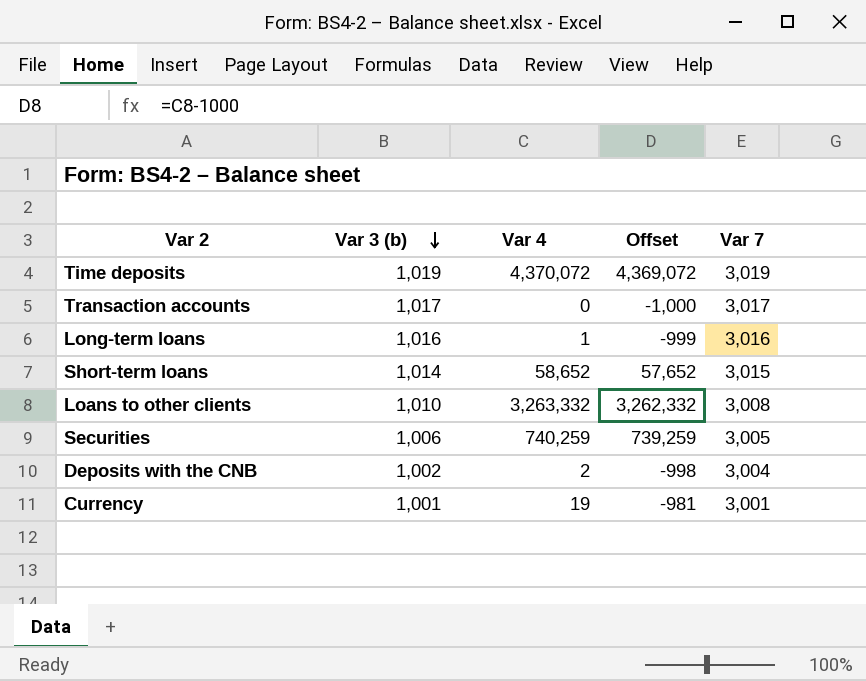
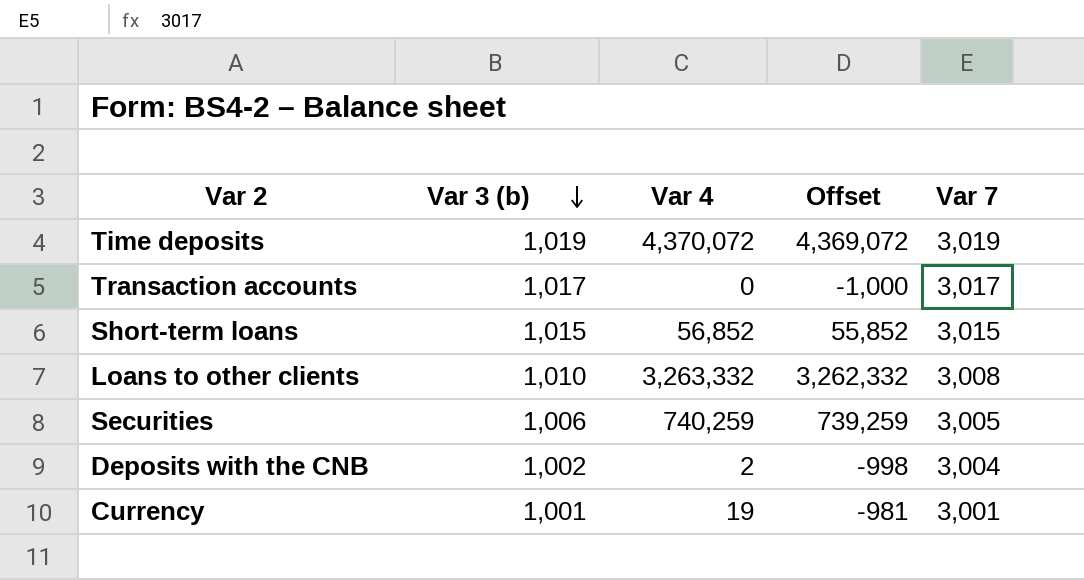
row Long-term loans: 1,016 | 1 | -999 | 3,016 -> none
Short-term loans | Var 3 (b): 1,014 -> 1,015
Short-term loans | Var 4: 58,652 -> 56,852
Short-term loans | Offset: 57,652 -> 55,852

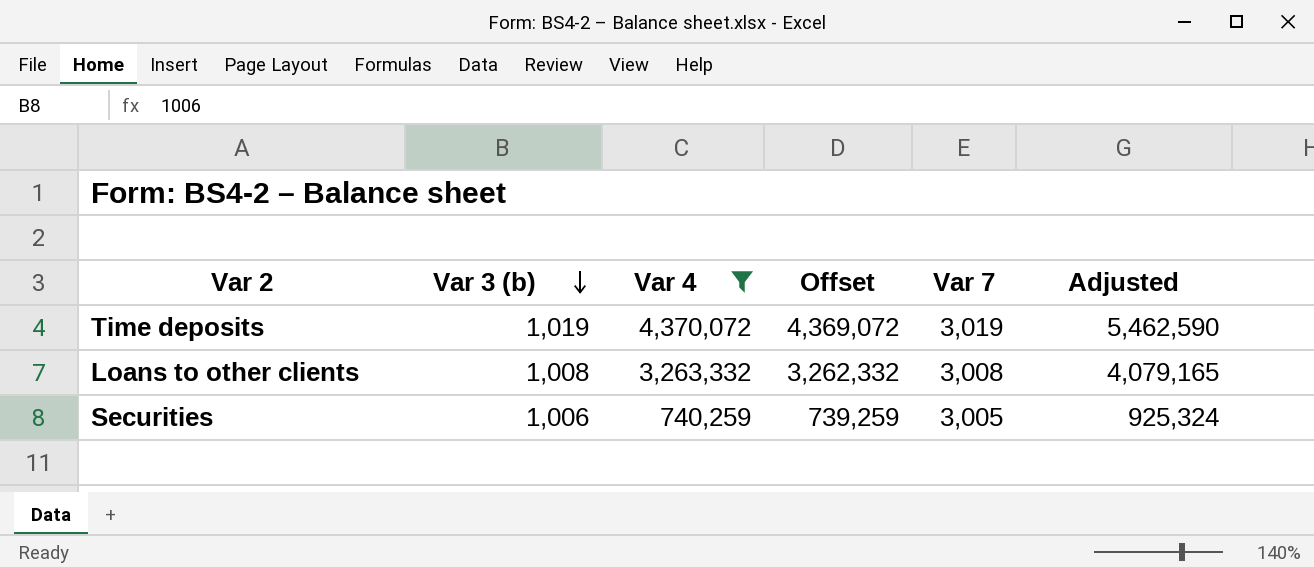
filter: none -> Var 4 >= 740,259
column Adjusted | formula: none -> [Var 4] * 1.25
Loans to other clients | Var 3 (b): 1,010 -> 1,008

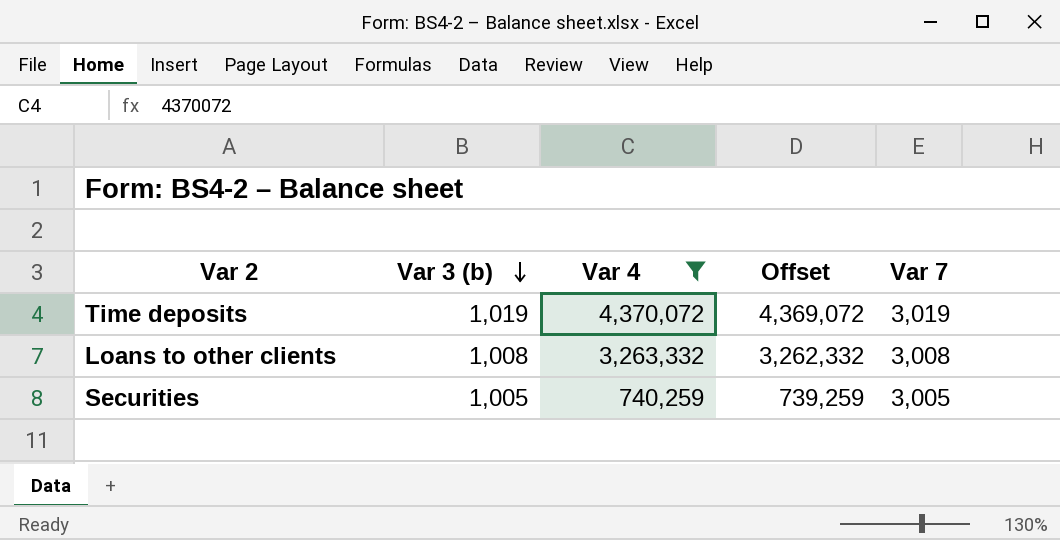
column Adjusted | formula: [Var 4] * 1.25 -> none
Securities | Var 3 (b): 1,006 -> 1,005

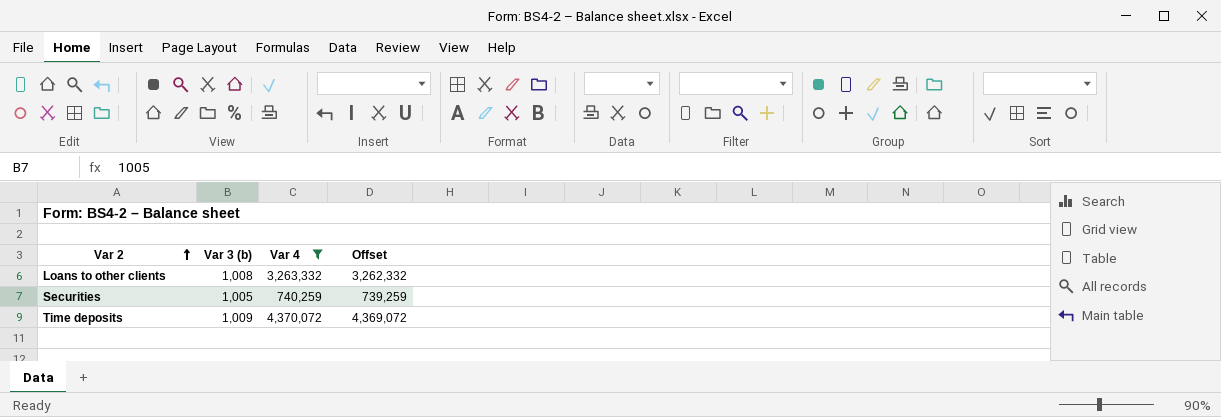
row order: Var 3 (b) descending -> Var 2 ascending
column Var 7 | position: 5 -> none
Time deposits | Var 3 (b): 1,019 -> 1,009

